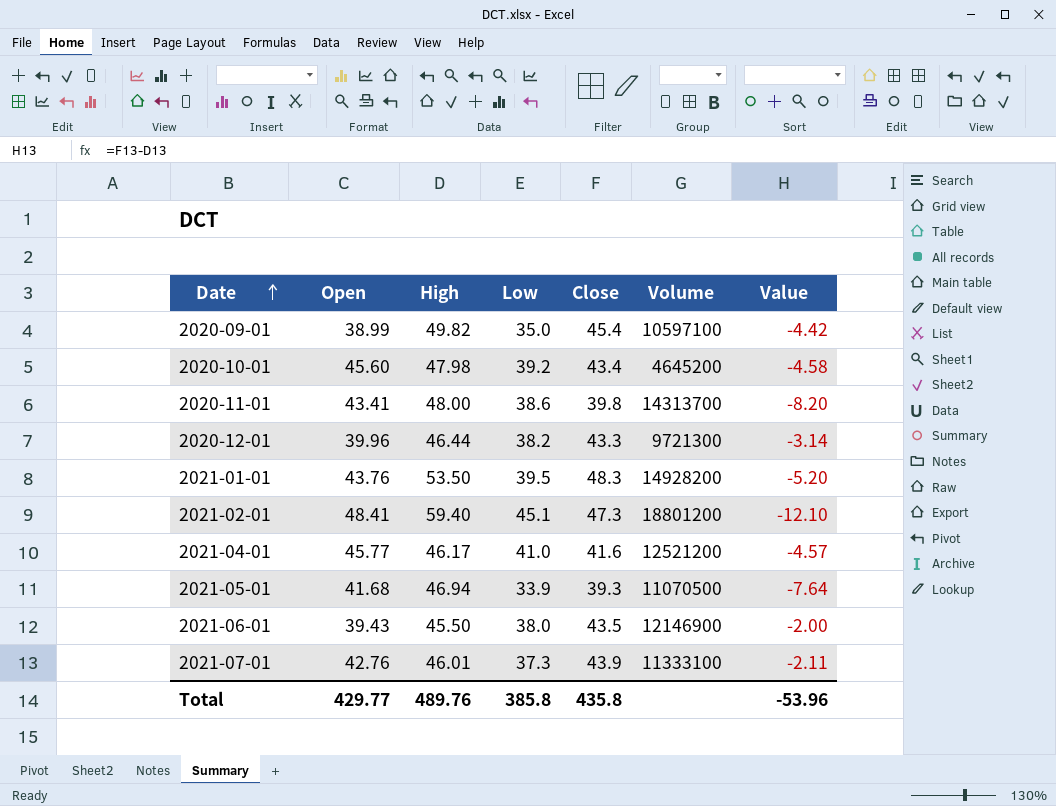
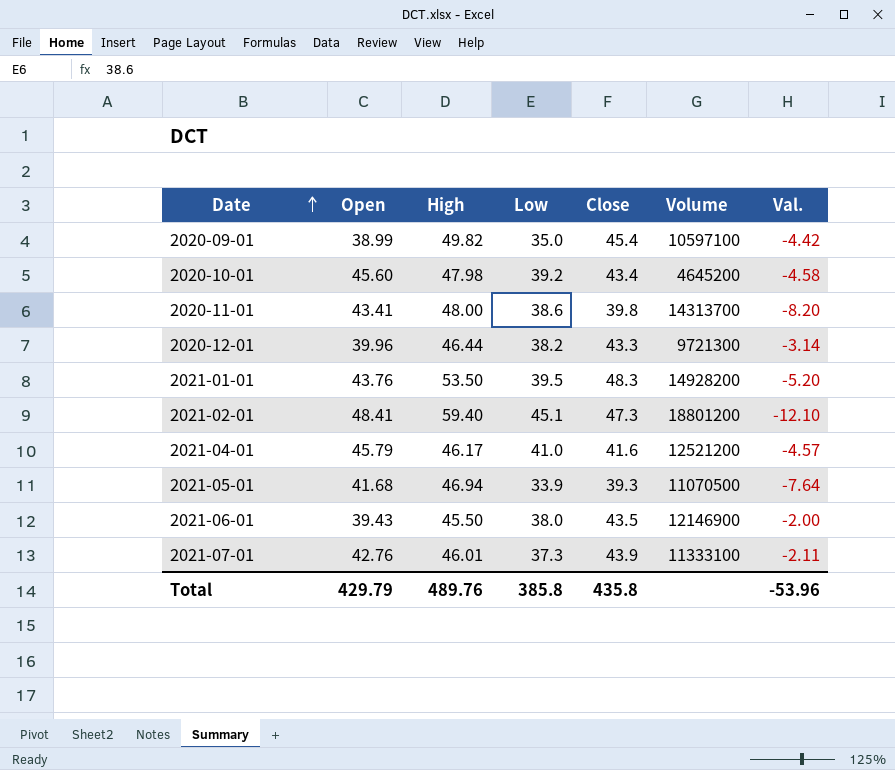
column name: Value -> Val.
2021-04-01 | Open: 45.77 -> 45.79
Total | Open: 429.77 -> 429.79

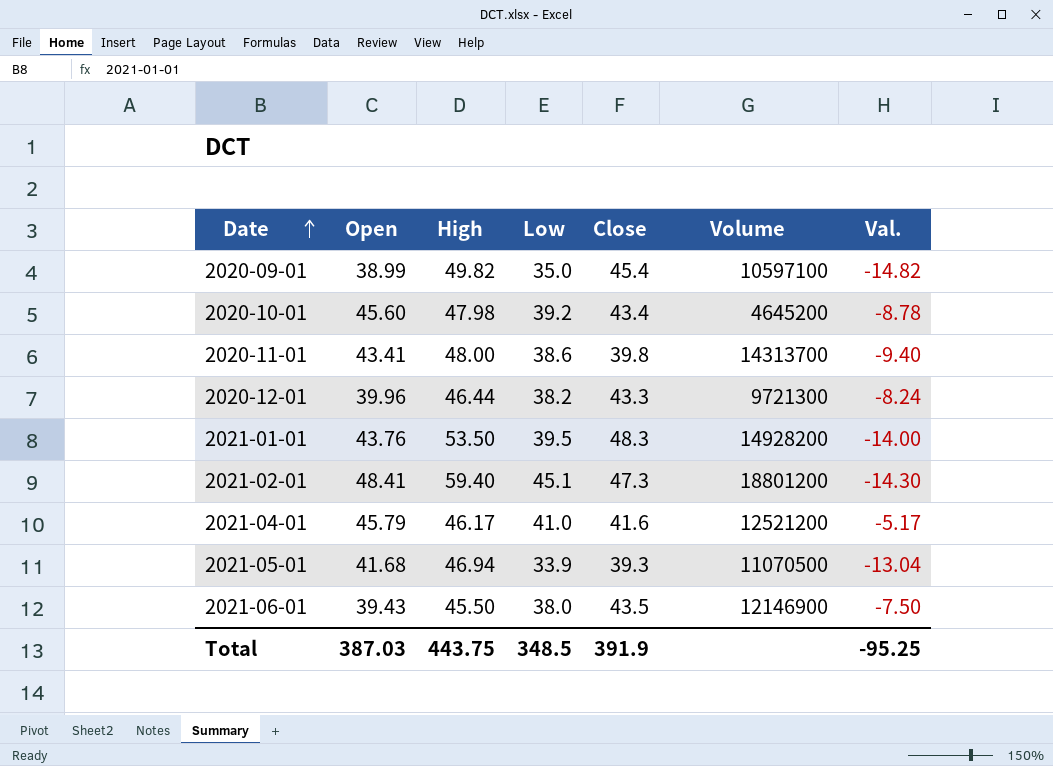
column Val. | formula: [Close] - [High] -> [Low] - [High]
row 2021-07-01: 42.76 | 46.01 | 37.3 | 43.9 | 11333100 | -2.11 -> none
Total | Open: 429.79 -> 387.03
Total | High: 489.76 -> 443.75
Total | Low: 385.8 -> 348.5
Total | Close: 435.8 -> 391.9
Total | Val.: -53.96 -> -95.25

